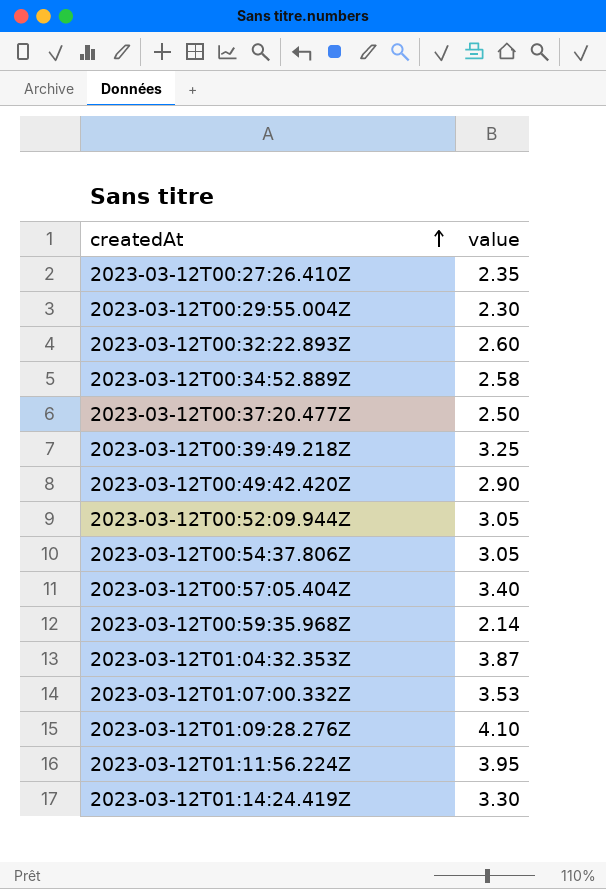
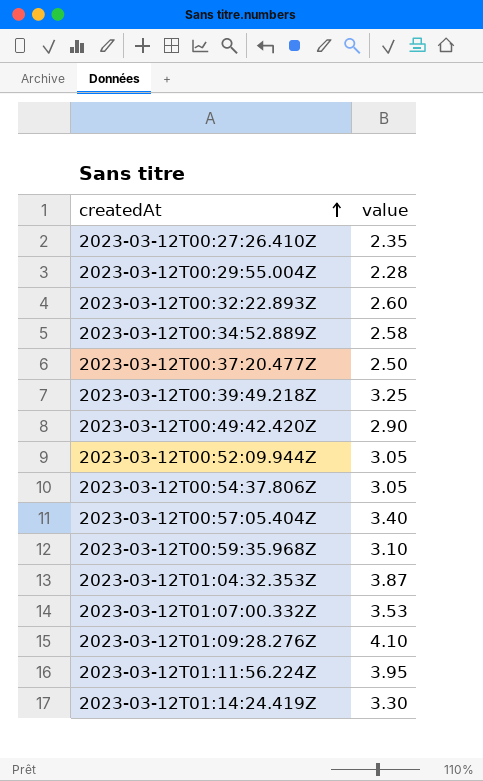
2023-03-12T00:29:55.004Z | value: 2.30 -> 2.28
2023-03-12T00:59:35.968Z | value: 2.14 -> 3.10

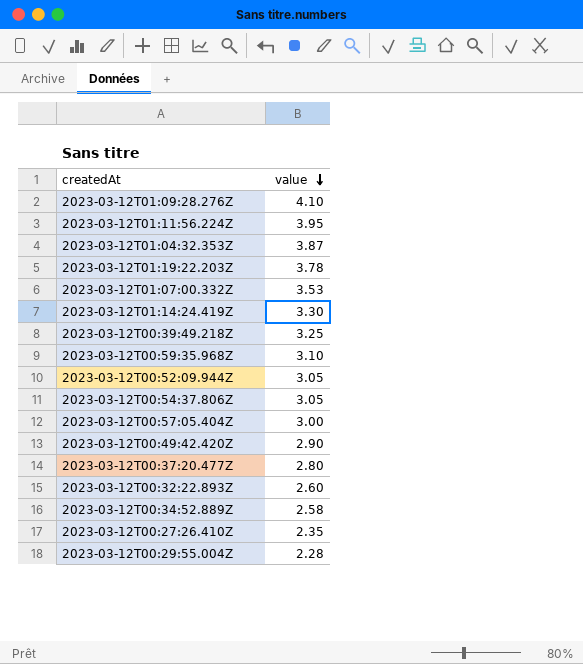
row order: createdAt ascending -> value descending
row 2023-03-12T01:19:22.203Z: none -> 3.78
2023-03-12T00:57:05.404Z | value: 3.40 -> 3.00
2023-03-12T00:37:20.477Z | value: 2.50 -> 2.80

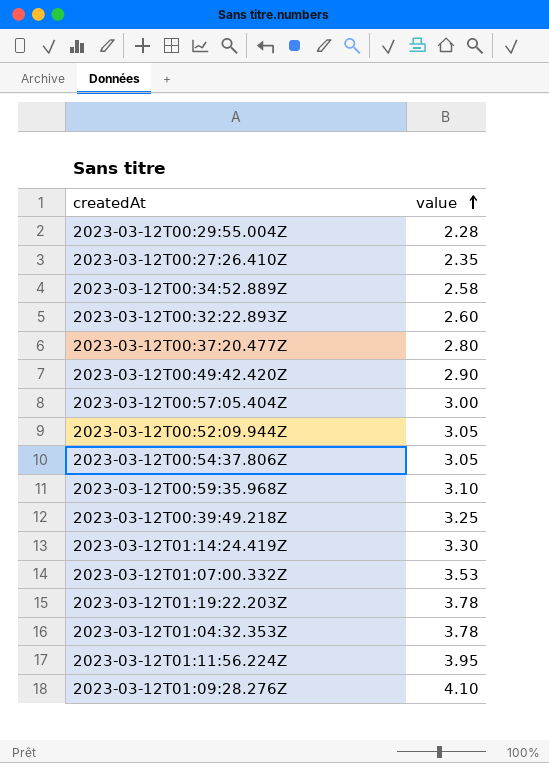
row order: value descending -> value ascending
2023-03-12T01:04:32.353Z | value: 3.87 -> 3.78

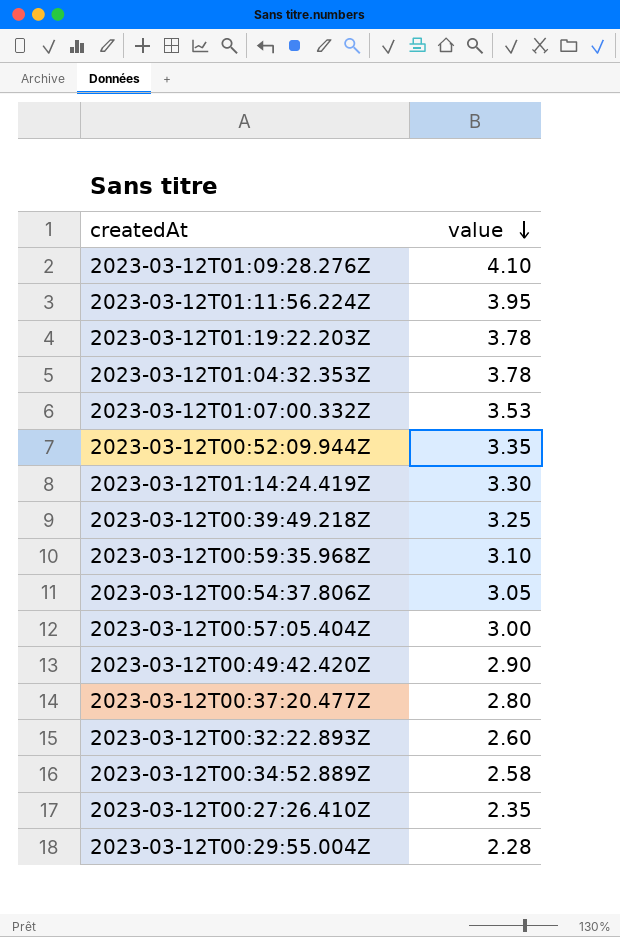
row order: value ascending -> value descending
2023-03-12T00:52:09.944Z | value: 3.05 -> 3.35

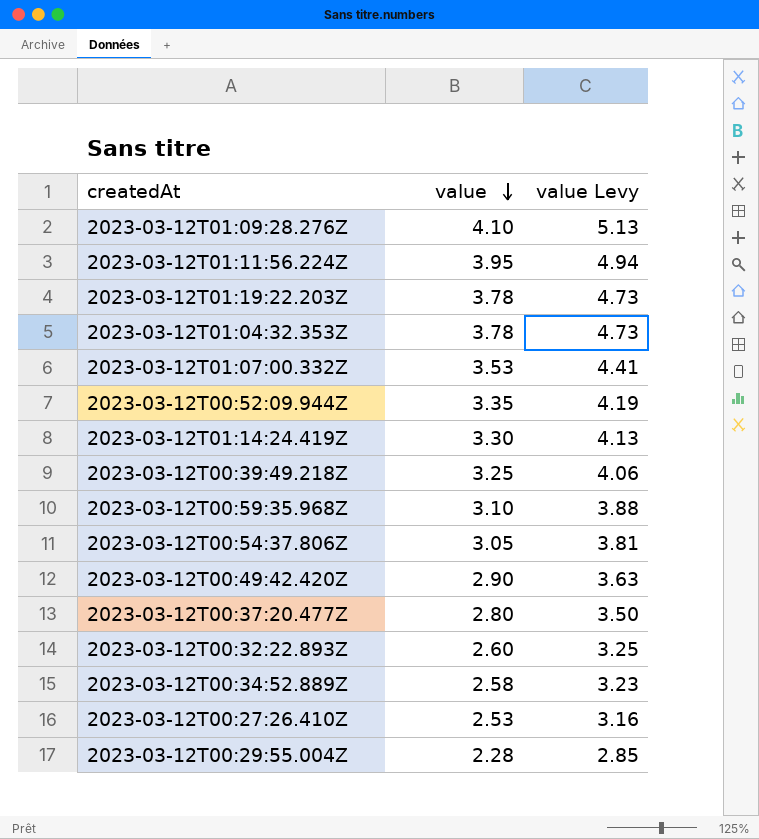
column value Levy | formula: none -> [value] * 1.25
row 2023-03-12T00:57:05.404Z: 3.00 -> none
2023-03-12T00:27:26.410Z | value: 2.35 -> 2.53

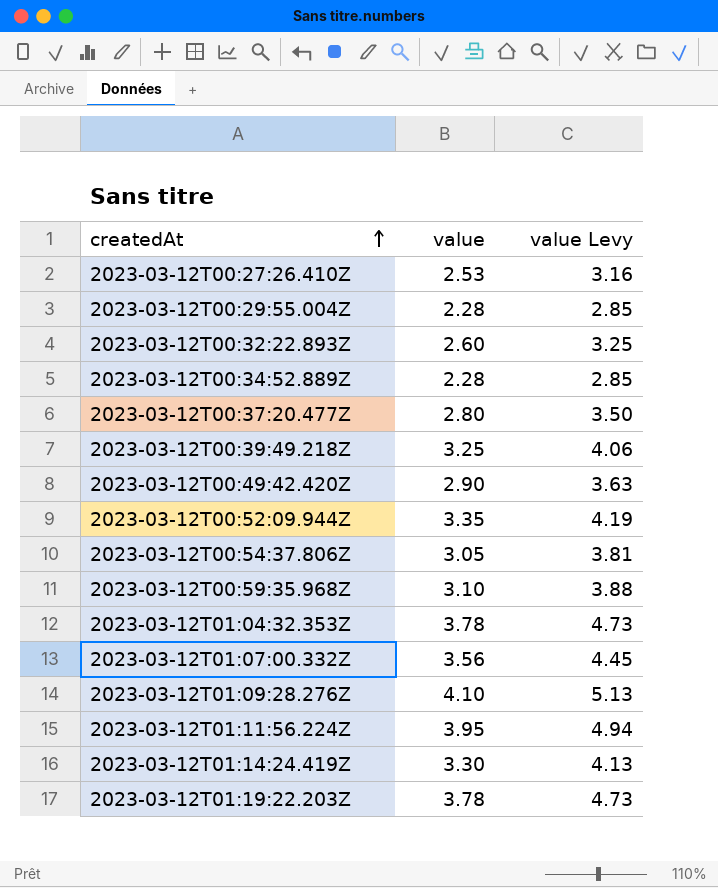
row order: value descending -> createdAt ascending
2023-03-12T00:34:52.889Z | value: 2.58 -> 2.28
2023-03-12T00:34:52.889Z | value Levy: 3.23 -> 2.85
2023-03-12T01:07:00.332Z | value: 3.53 -> 3.56
2023-03-12T01:07:00.332Z | value Levy: 4.41 -> 4.45

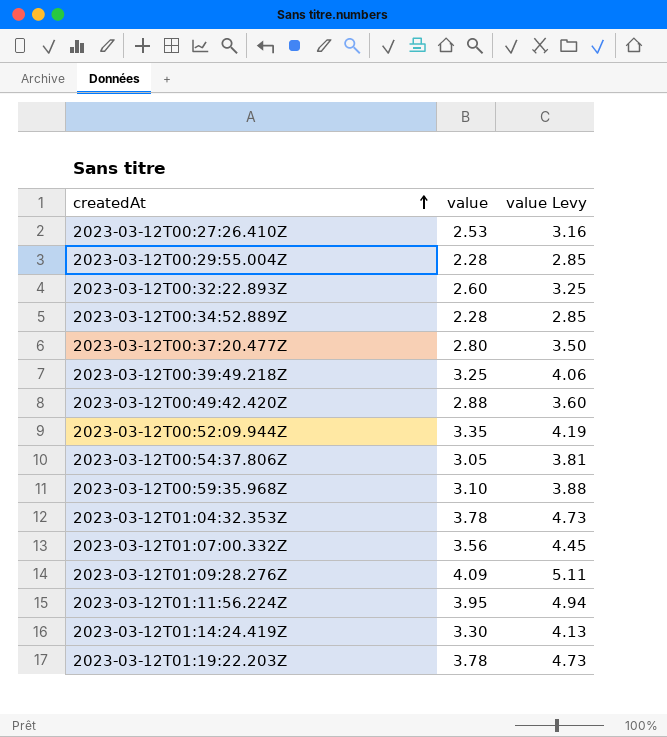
2023-03-12T00:49:42.420Z | value: 2.90 -> 2.88
2023-03-12T00:49:42.420Z | value Levy: 3.63 -> 3.60
2023-03-12T01:09:28.276Z | value: 4.10 -> 4.09
2023-03-12T01:09:28.276Z | value Levy: 5.13 -> 5.11

